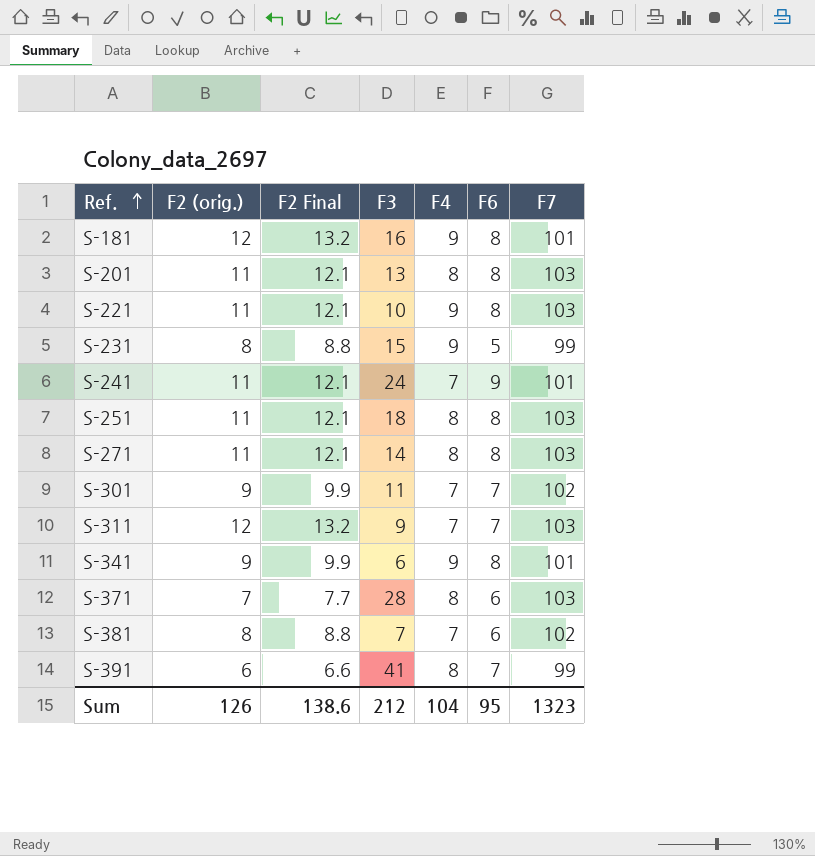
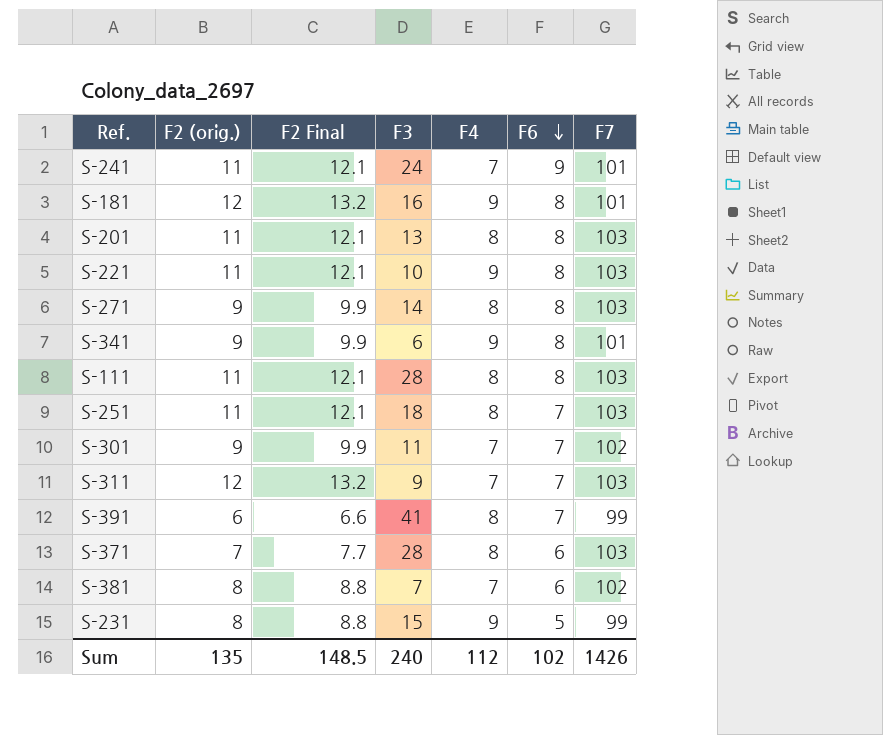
row order: Ref. ascending -> F6 descending
S-271 | F2 (orig.): 11 -> 9
S-271 | F2 Final: 12.1 -> 9.9
row S-111: none -> 11 | 12.1 | 28 | 8 | 8 | 103
S-251 | F6: 8 -> 7
Sum | F2 (orig.): 126 -> 135
Sum | F2 Final: 138.6 -> 148.5
Sum | F3: 212 -> 240
Sum | F4: 104 -> 112
Sum | F6: 95 -> 102
Sum | F7: 1323 -> 1426

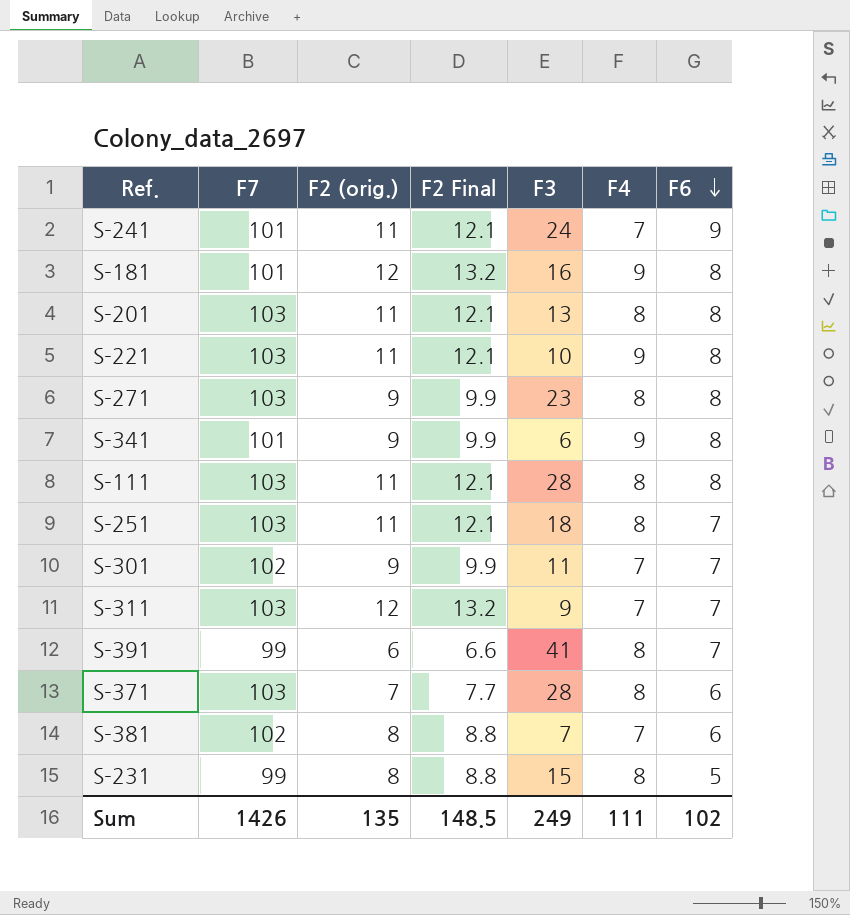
column F7 | position: 7 -> 2
S-271 | F3: 14 -> 23
S-231 | F4: 9 -> 8
Sum | F3: 240 -> 249
Sum | F4: 112 -> 111

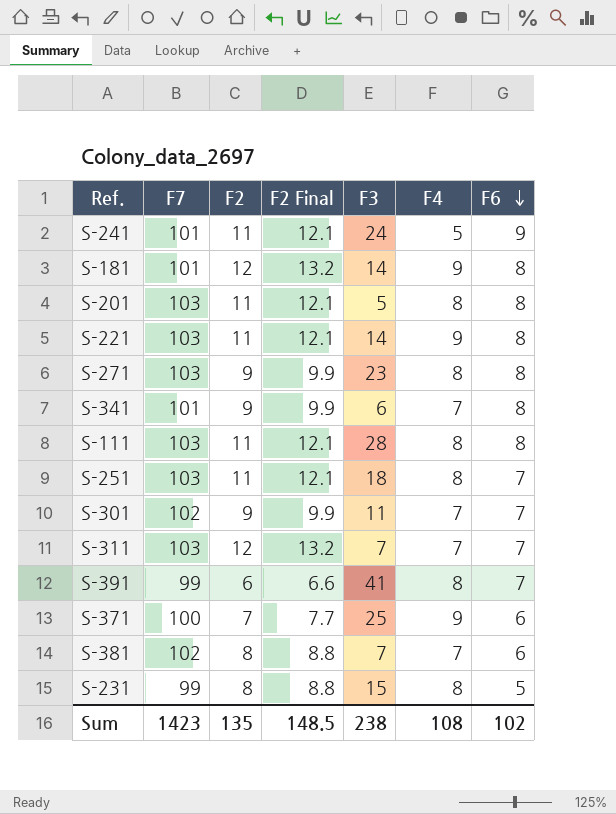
column name: F2 (orig.) -> F2
S-241 | F4: 7 -> 5
S-181 | F3: 16 -> 14
S-201 | F3: 13 -> 5
S-221 | F3: 10 -> 14
S-341 | F4: 9 -> 7
S-311 | F3: 9 -> 7
S-371 | F7: 103 -> 100
S-371 | F3: 28 -> 25
S-371 | F4: 8 -> 9
Sum | F7: 1426 -> 1423
Sum | F3: 249 -> 238
Sum | F4: 111 -> 108

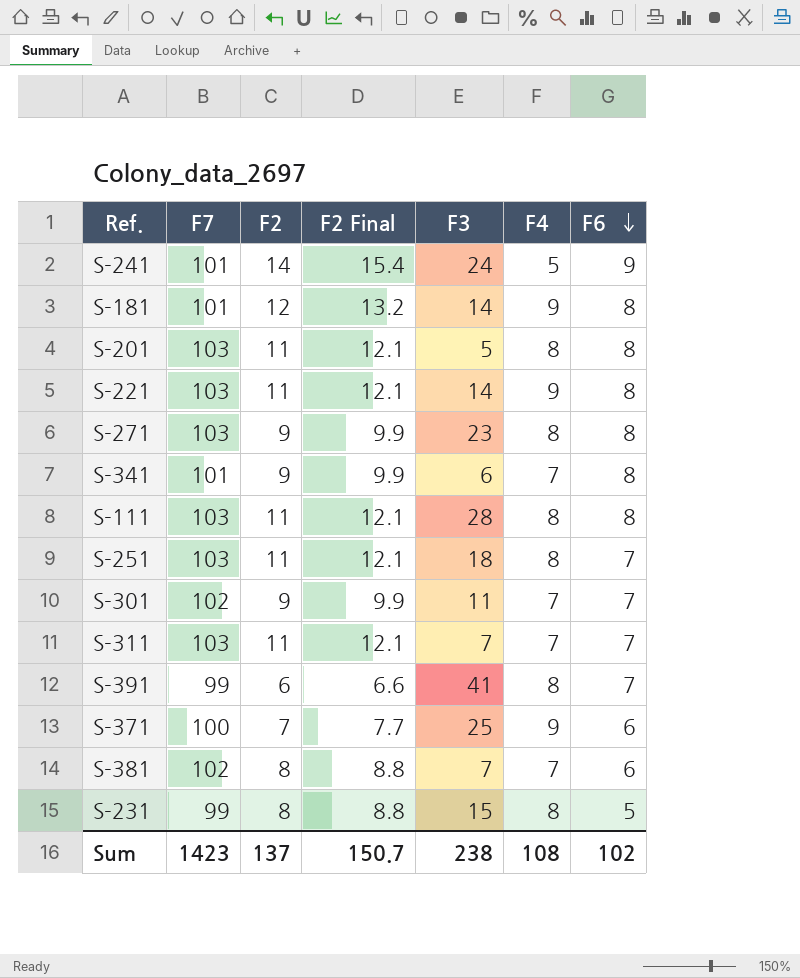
S-241 | F2: 11 -> 14
S-241 | F2 Final: 12.1 -> 15.4
S-311 | F2: 12 -> 11
S-311 | F2 Final: 13.2 -> 12.1
Sum | F2: 135 -> 137
Sum | F2 Final: 148.5 -> 150.7

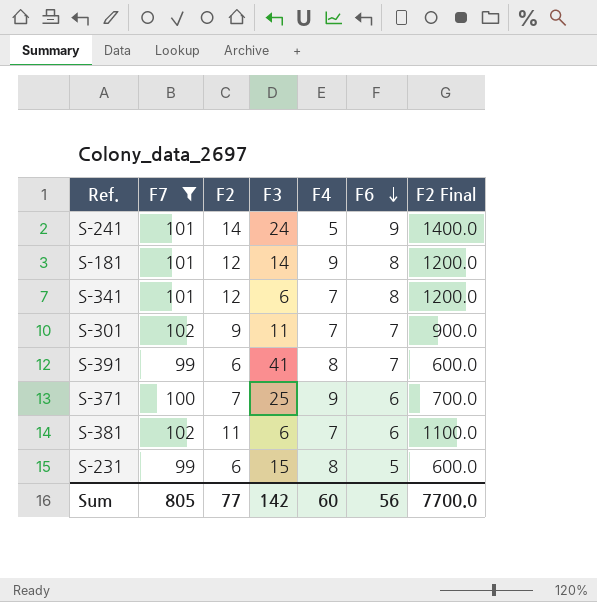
filter: none -> F7 != 103
column F2 Final | formula: [F2] * 1.1 -> [F2] * 100
column F2 Final | position: 4 -> 7
S-341 | F2: 9 -> 12
S-381 | F2: 8 -> 11
S-381 | F3: 7 -> 6
S-231 | F2: 8 -> 6
Sum | F7: 1423 -> 805
Sum | F2: 137 -> 77
Sum | F3: 238 -> 142
Sum | F4: 108 -> 60
Sum | F6: 102 -> 56
Sum | F2 Final: 150.7 -> 7700.0

